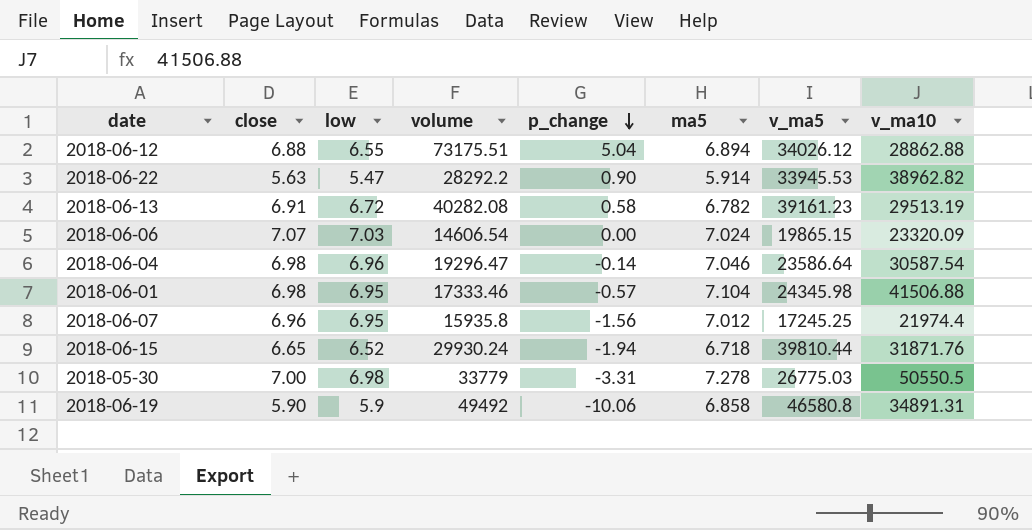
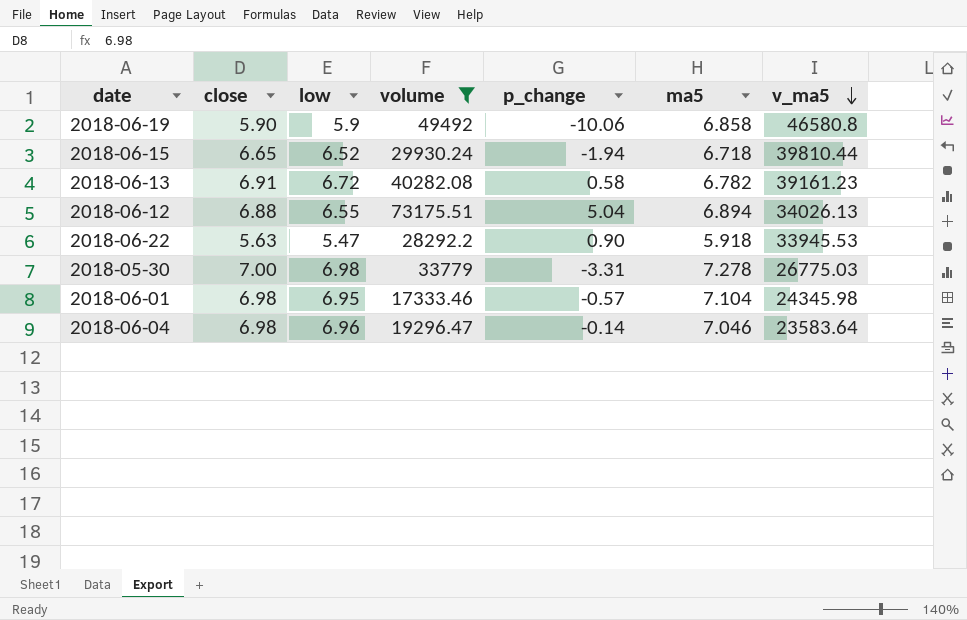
filter: none -> volume >= 17333.46
row order: p_change descending -> v_ma5 descending
column v_ma10 | position: 8 -> none
2018-06-12 | v_ma5: 34026.12 -> 34026.13
2018-06-22 | ma5: 5.914 -> 5.918
2018-06-04 | v_ma5: 23586.64 -> 23583.64

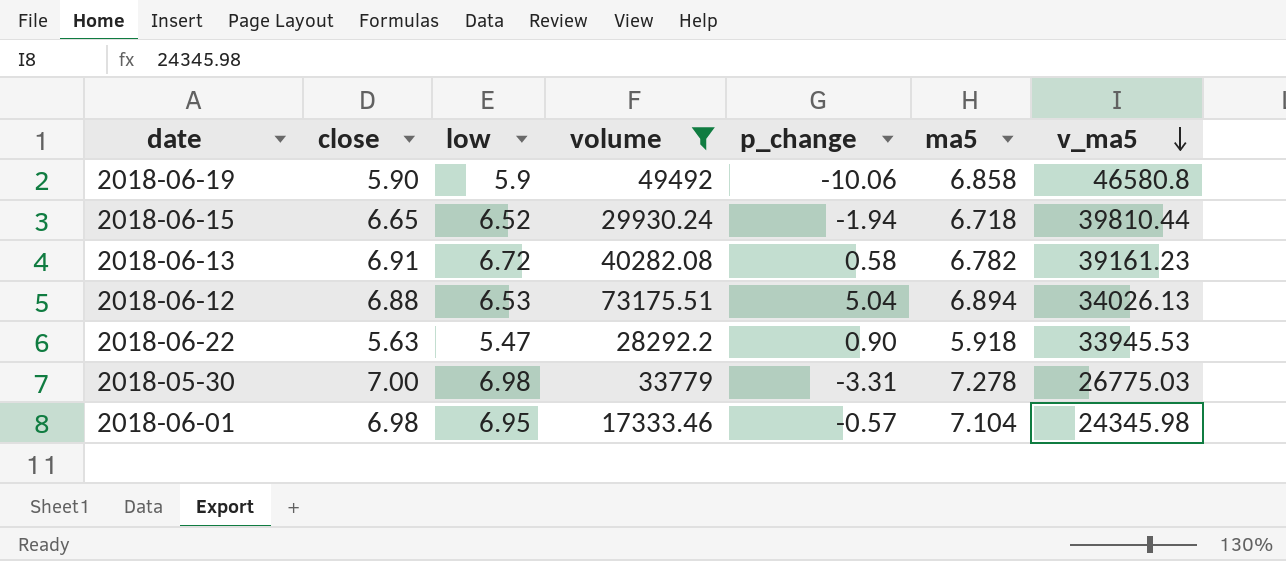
row 2018-06-04: 6.98 | 6.96 | 19296.47 | -0.14 | 7.046 | 23583.64 -> none
2018-06-12 | low: 6.55 -> 6.53

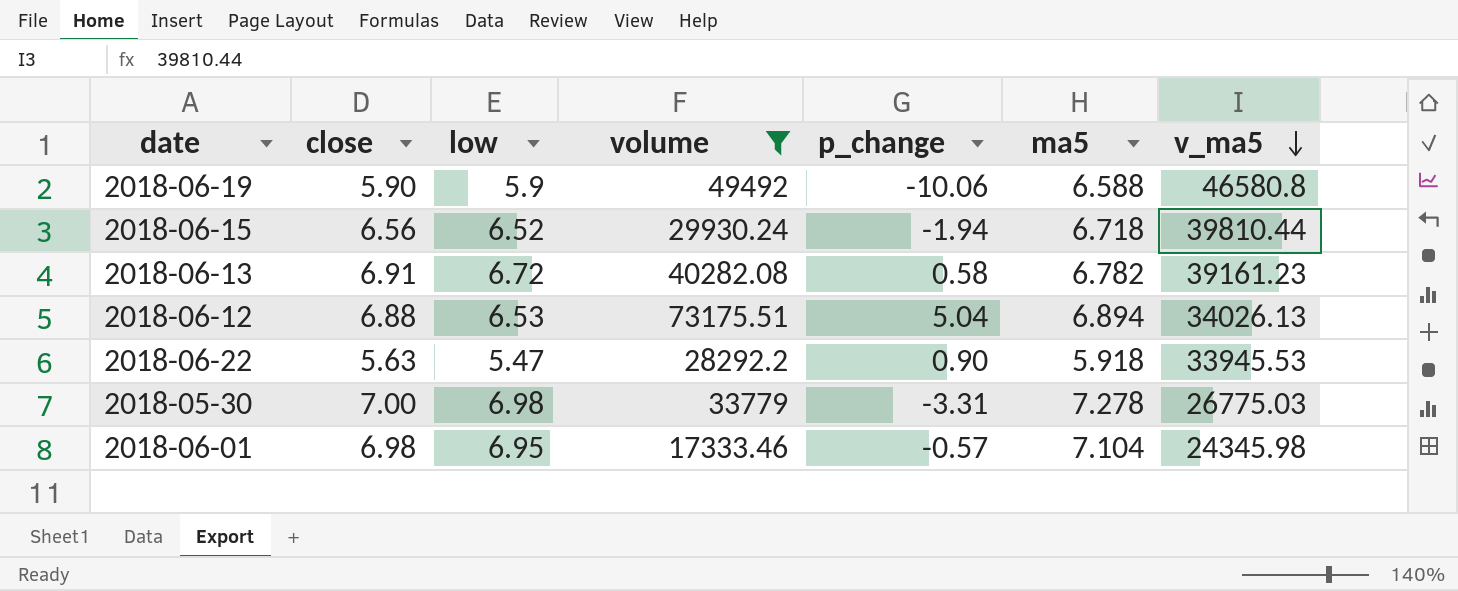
2018-06-19 | ma5: 6.858 -> 6.588
2018-06-15 | close: 6.65 -> 6.56

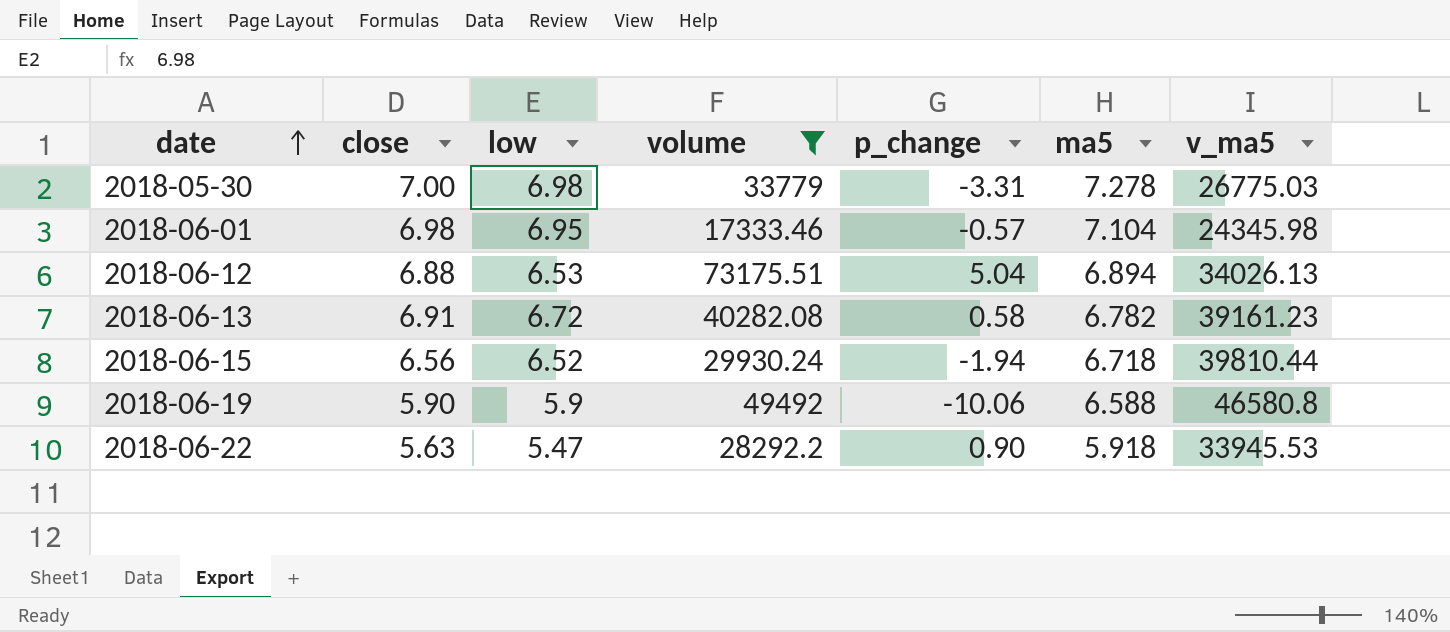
row order: v_ma5 descending -> date ascending

